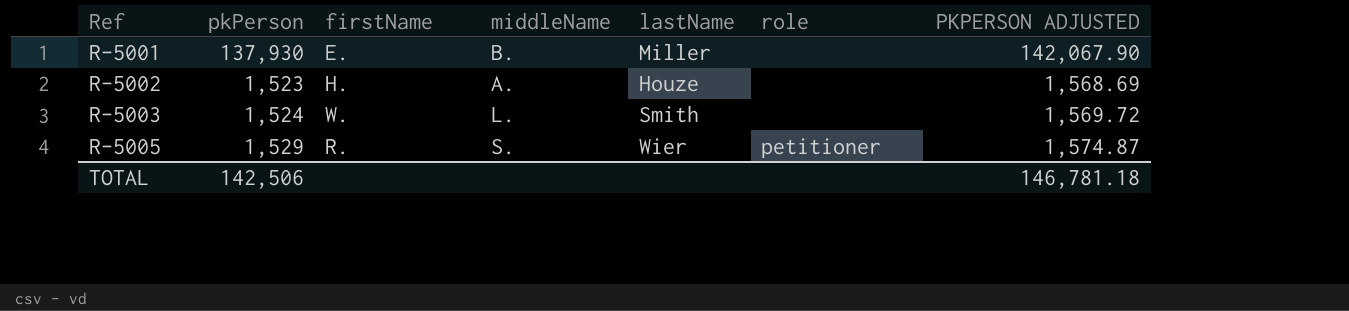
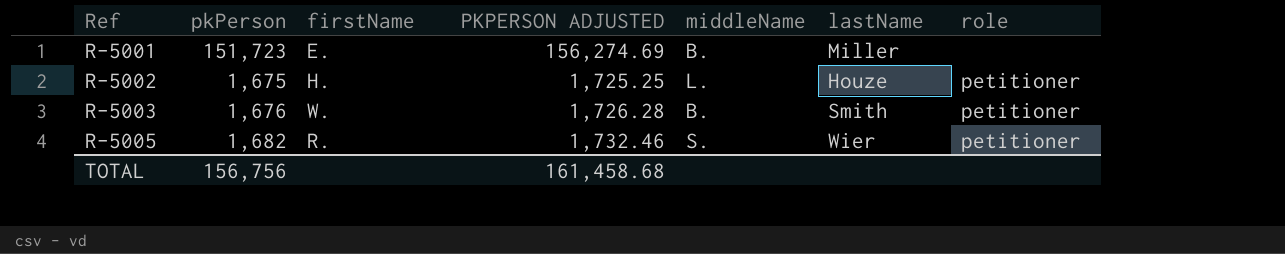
column PKPERSON ADJUSTED | position: 7 -> 4
R-5001 | pkPerson: 137,930 -> 151,723
R-5001 | PKPERSON ADJUSTED: 142,067.90 -> 156,274.69
R-5002 | pkPerson: 1,523 -> 1,675
R-5002 | PKPERSON ADJUSTED: 1,568.69 -> 1,725.25
R-5002 | middleName: A. -> L.
R-5002 | role: none -> petitioner
R-5003 | pkPerson: 1,524 -> 1,676
R-5003 | PKPERSON ADJUSTED: 1,569.72 -> 1,726.28
R-5003 | middleName: L. -> B.
R-5003 | role: none -> petitioner
R-5005 | pkPerson: 1,529 -> 1,682
R-5005 | PKPERSON ADJUSTED: 1,574.87 -> 1,732.46
TOTAL | pkPerson: 142,506 -> 156,756
TOTAL | PKPERSON ADJUSTED: 146,781.18 -> 161,458.68

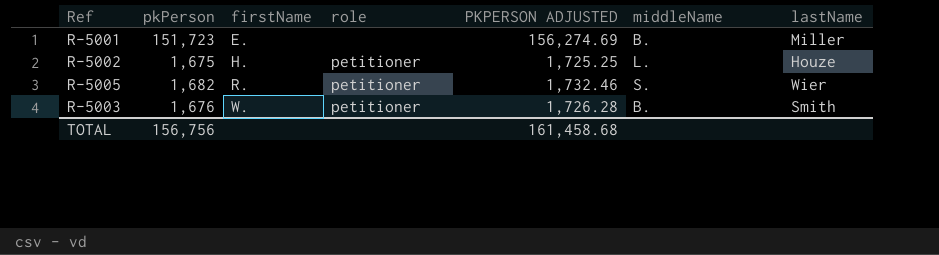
row order: Ref ascending -> firstName ascending
column role | position: 7 -> 4

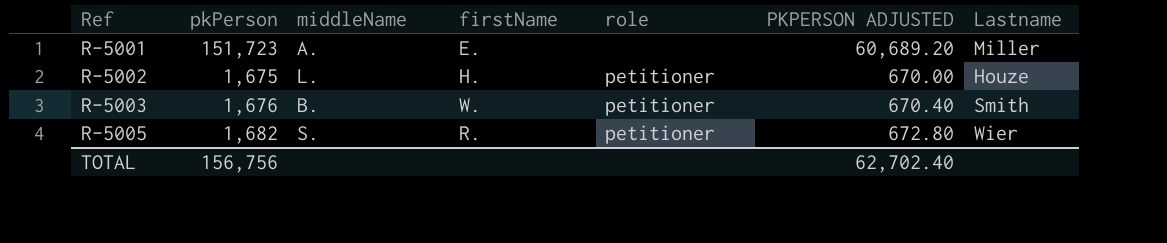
row order: firstName ascending -> Ref ascending
column middleName | position: 6 -> 3
column PKPERSON ADJUSTED | formula: [pkPerson] * 1.03 -> [pkPerson] * 0.4
column name: lastName -> Lastname
R-5001 | middleName: B. -> A.
TOTAL | PKPERSON ADJUSTED: 161,458.68 -> 62,702.40

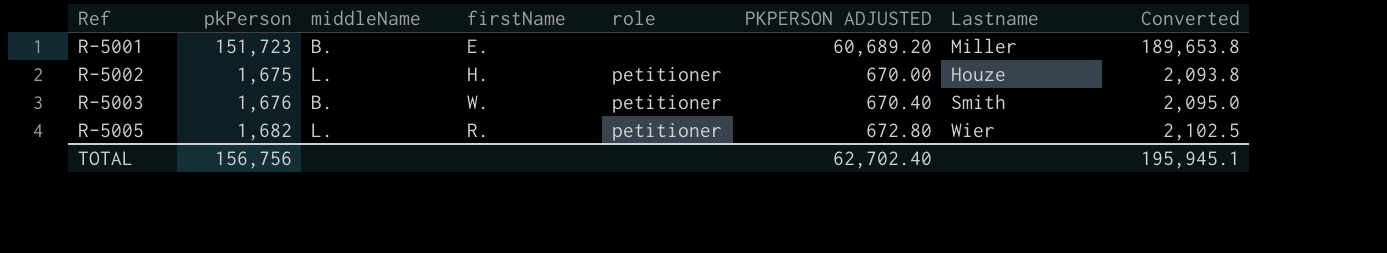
column Converted | formula: none -> [pkPerson] * 1.25
R-5001 | middleName: A. -> B.
R-5005 | middleName: S. -> L.

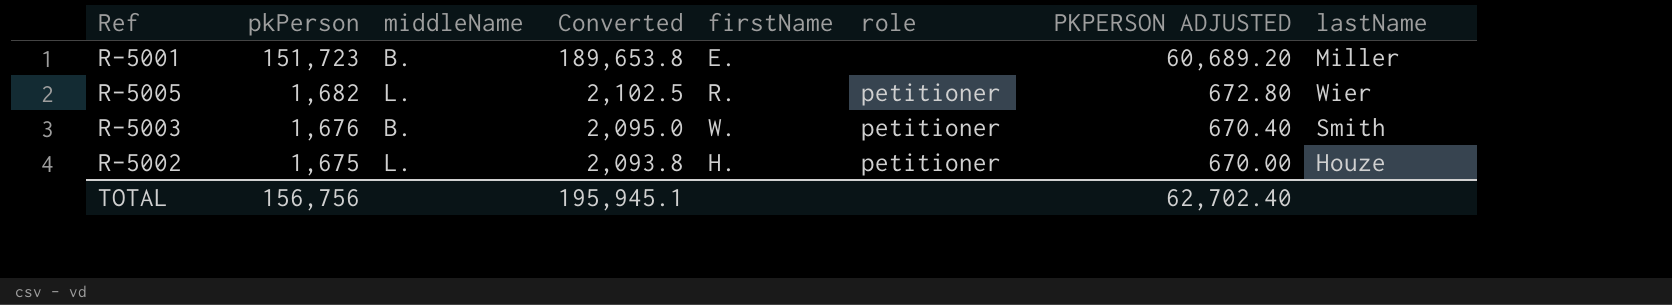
row order: Ref ascending -> pkPerson descending
column Converted | position: 8 -> 4
column name: Lastname -> lastName

